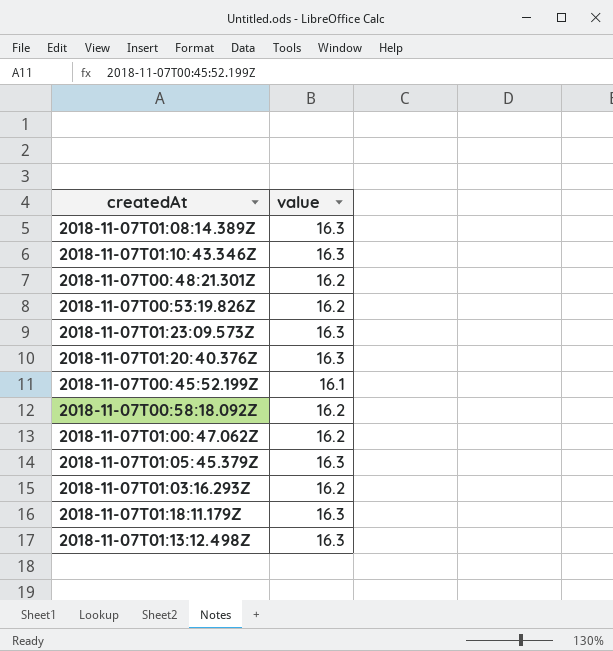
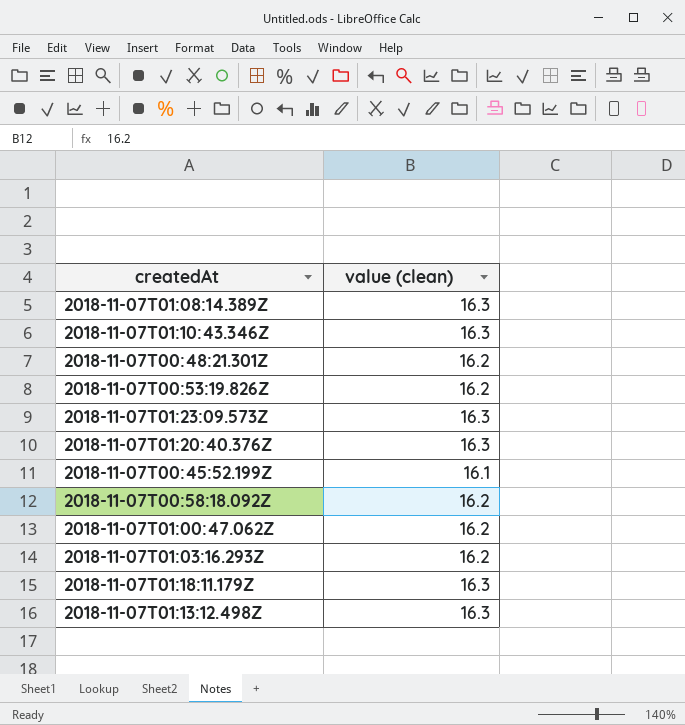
column name: value -> value (clean)
row 2018-11-07T01:05:45.379Z: 16.3 -> none

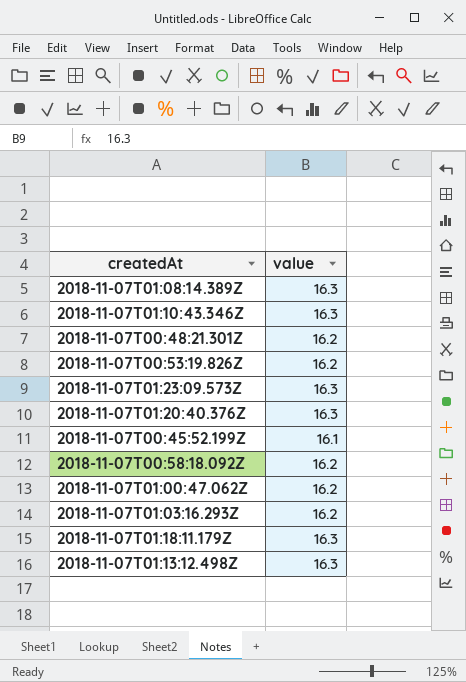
column name: value (clean) -> value

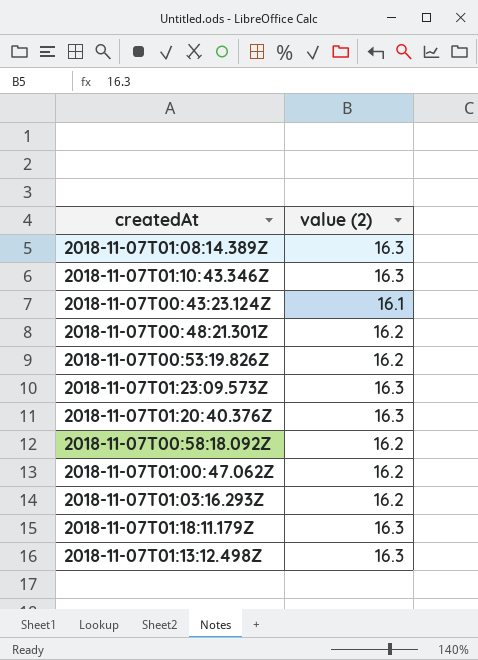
column name: value -> value (2)
row 2018-11-07T00:45:52.199Z: 16.1 -> none
row 2018-11-07T00:43:23.124Z: none -> 16.1

